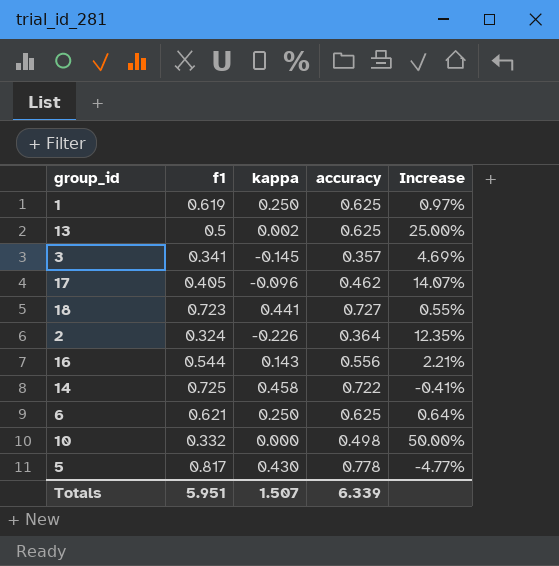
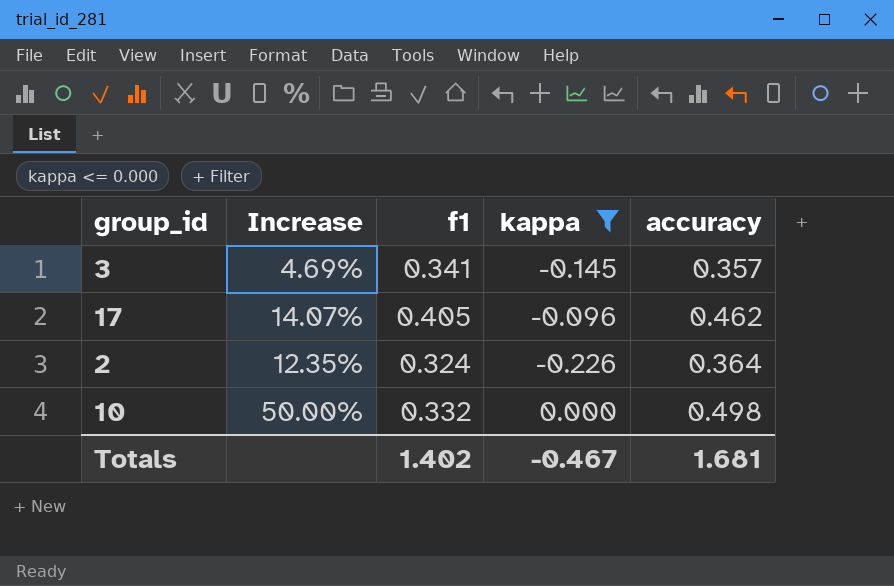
filter: none -> kappa <= 0.000
column Increase | position: 5 -> 2
Totals | f1: 5.951 -> 1.402
Totals | kappa: 1.507 -> -0.467
Totals | accuracy: 6.339 -> 1.681

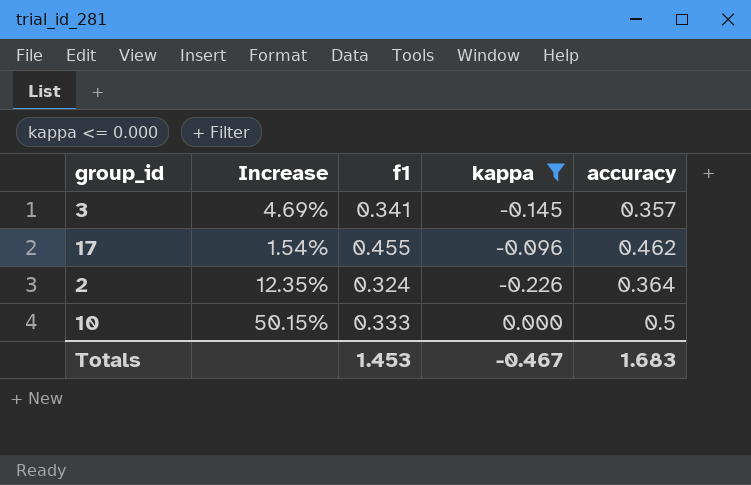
17 | Increase: 14.07% -> 1.54%
17 | f1: 0.405 -> 0.455
10 | Increase: 50.00% -> 50.15%
10 | f1: 0.332 -> 0.333
10 | accuracy: 0.498 -> 0.5
Totals | f1: 1.402 -> 1.453
Totals | accuracy: 1.681 -> 1.683

